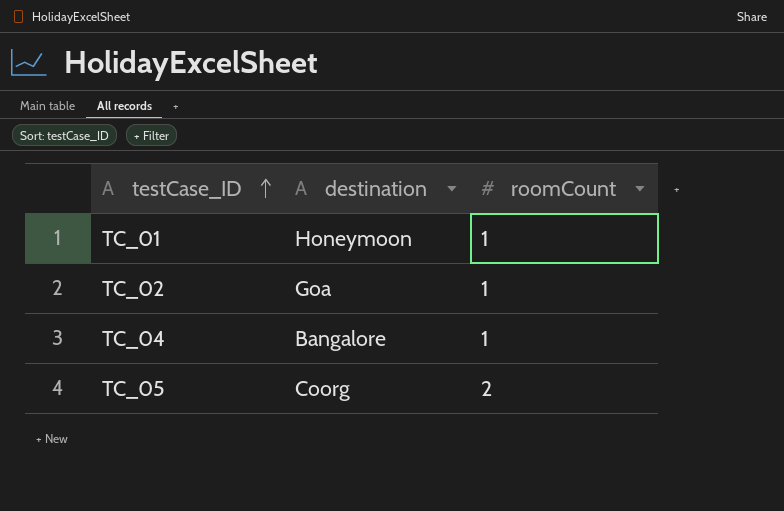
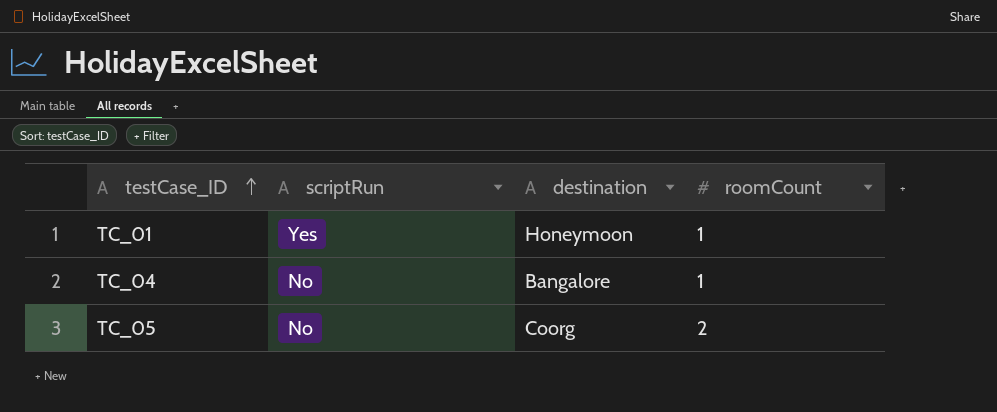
column scriptRun | position: none -> 2
row TC_02: Goa | 1 -> none

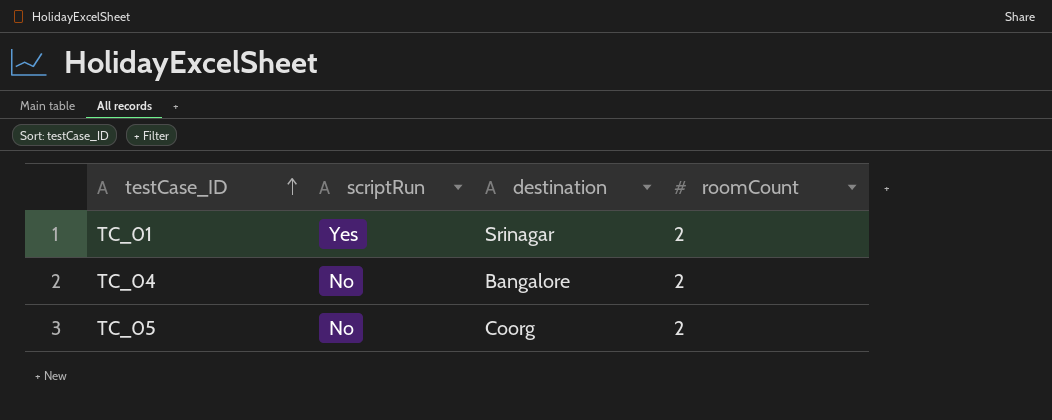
TC_01 | destination: Honeymoon -> Srinagar
TC_01 | roomCount: 1 -> 2
TC_04 | roomCount: 1 -> 2

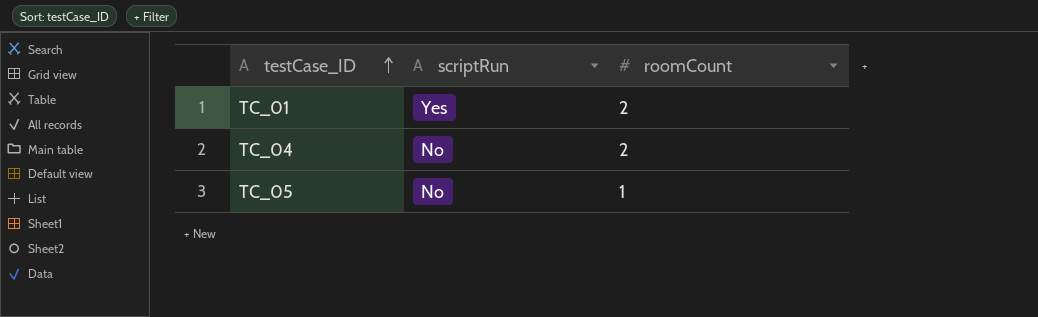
column destination | position: 3 -> none
TC_05 | roomCount: 2 -> 1

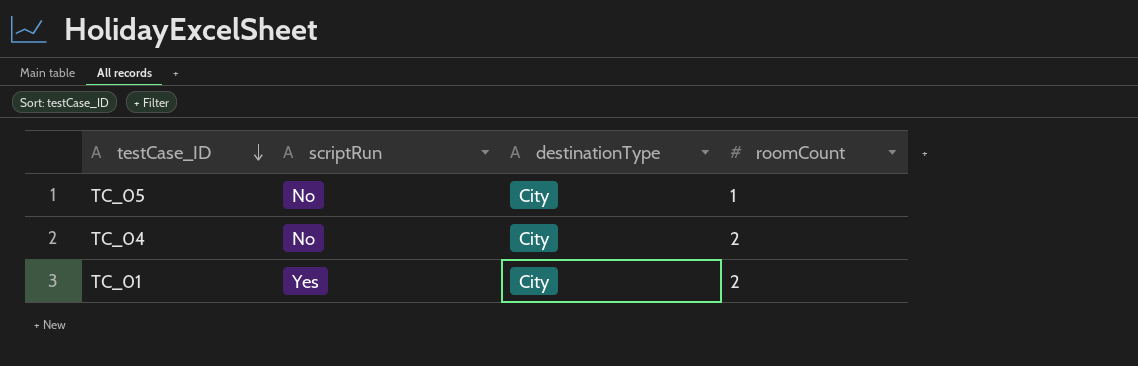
row order: testCase_ID ascending -> testCase_ID descending
column destinationType | position: none -> 3

